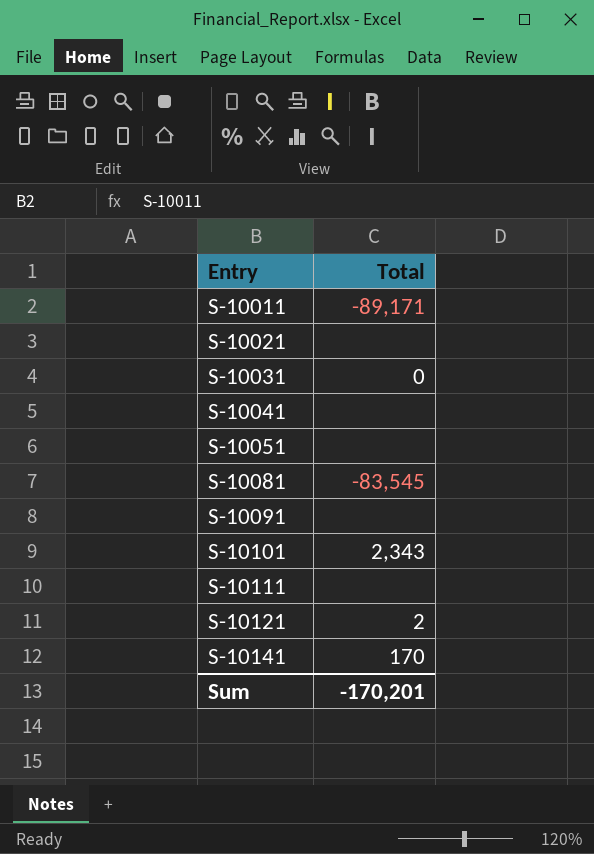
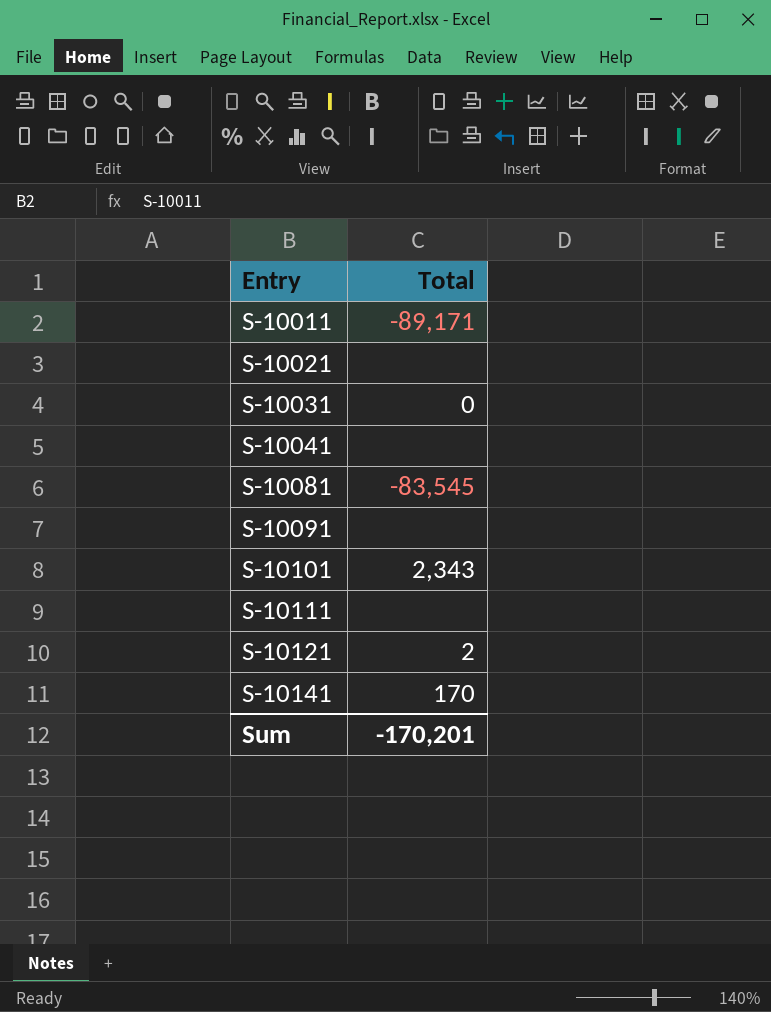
row S-10051: none -> none

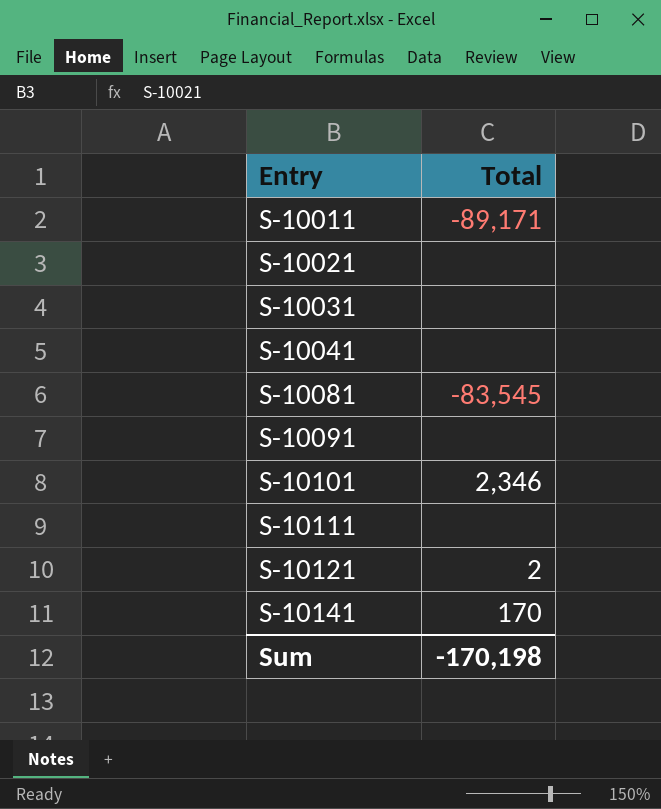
S-10031 | Total: 0 -> none
S-10101 | Total: 2,343 -> 2,346
Sum | Total: -170,201 -> -170,198

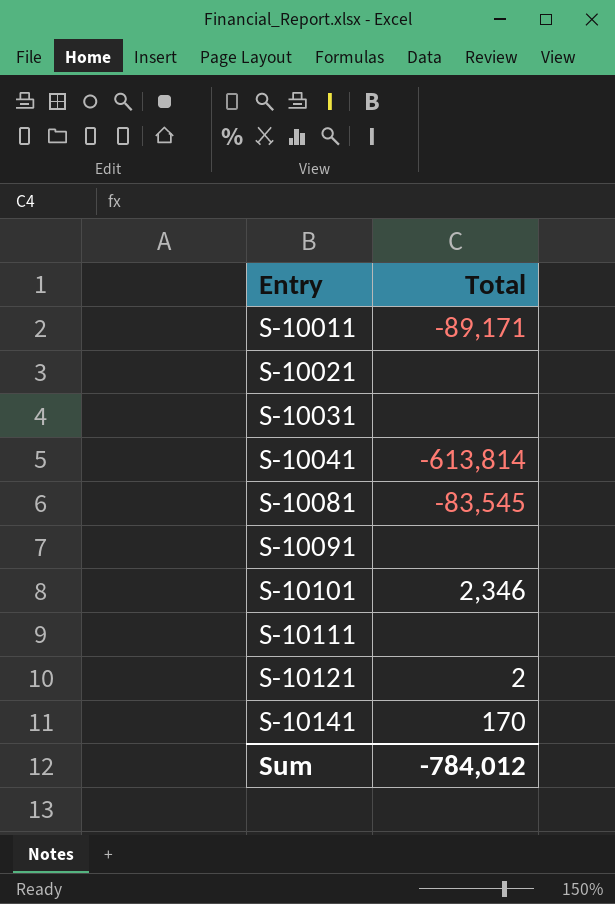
S-10041 | Total: none -> -613,814
Sum | Total: -170,198 -> -784,012

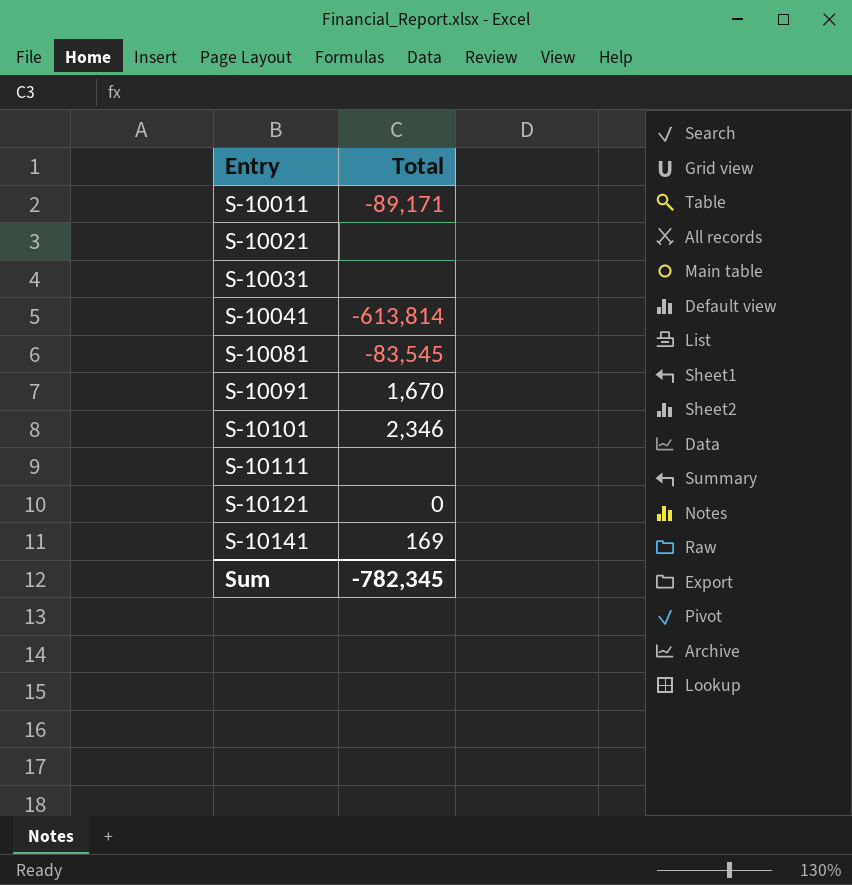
S-10091 | Total: none -> 1,670
S-10121 | Total: 2 -> 0
S-10141 | Total: 170 -> 169
Sum | Total: -784,012 -> -782,345

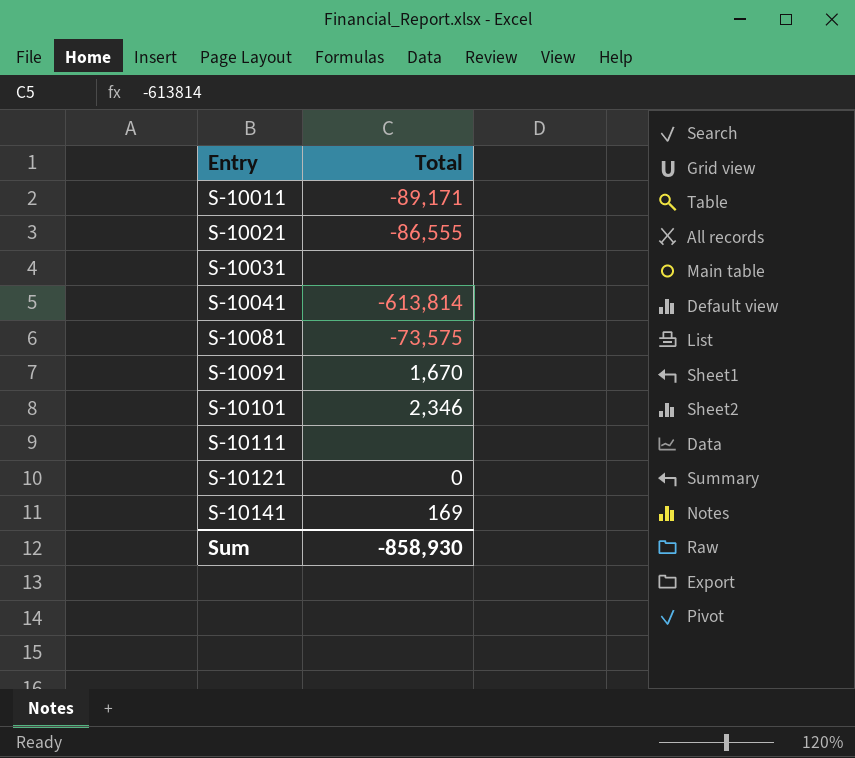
S-10021 | Total: none -> -86,555
S-10081 | Total: -83,545 -> -73,575
Sum | Total: -782,345 -> -858,930

